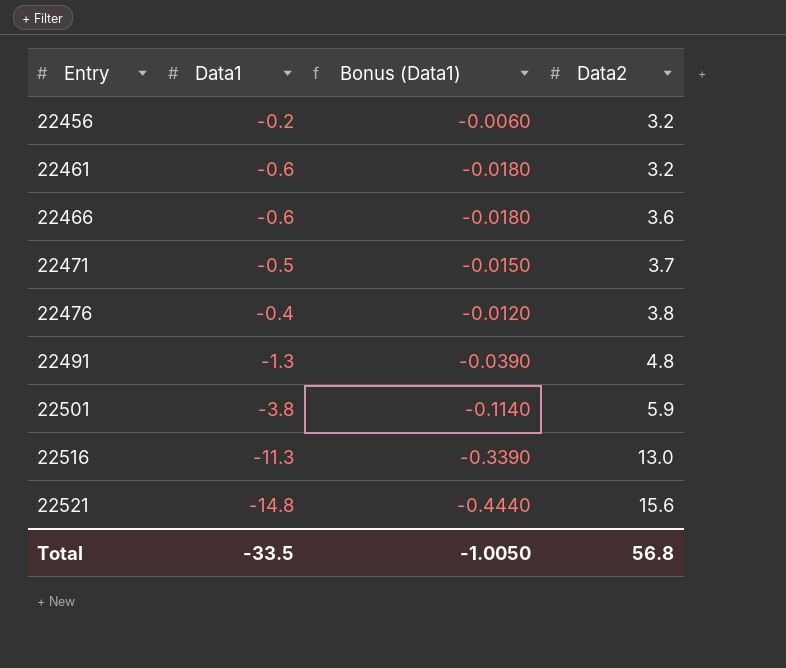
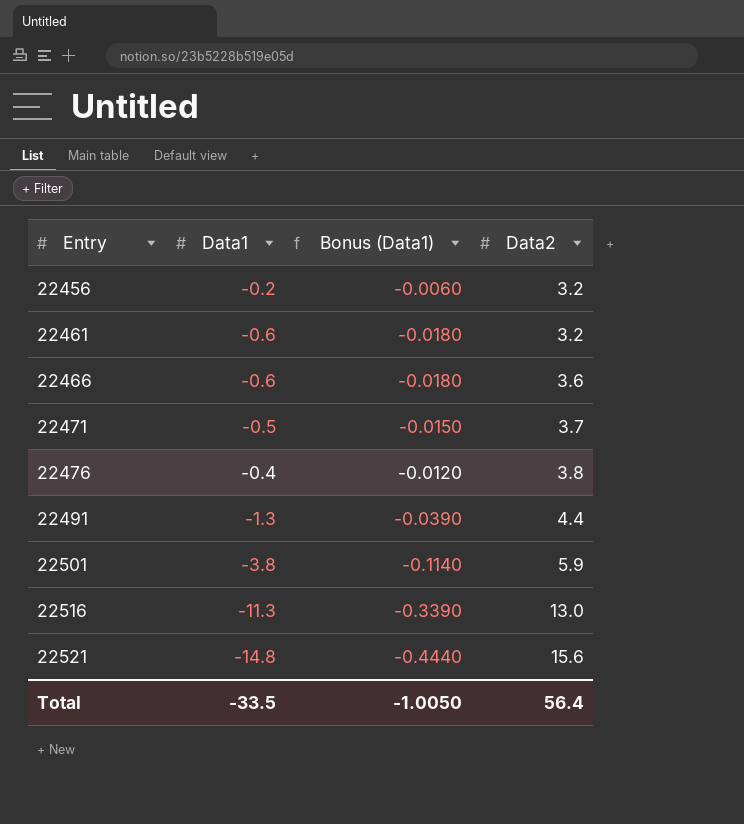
22491 | Data2: 4.8 -> 4.4
Total | Data2: 56.8 -> 56.4

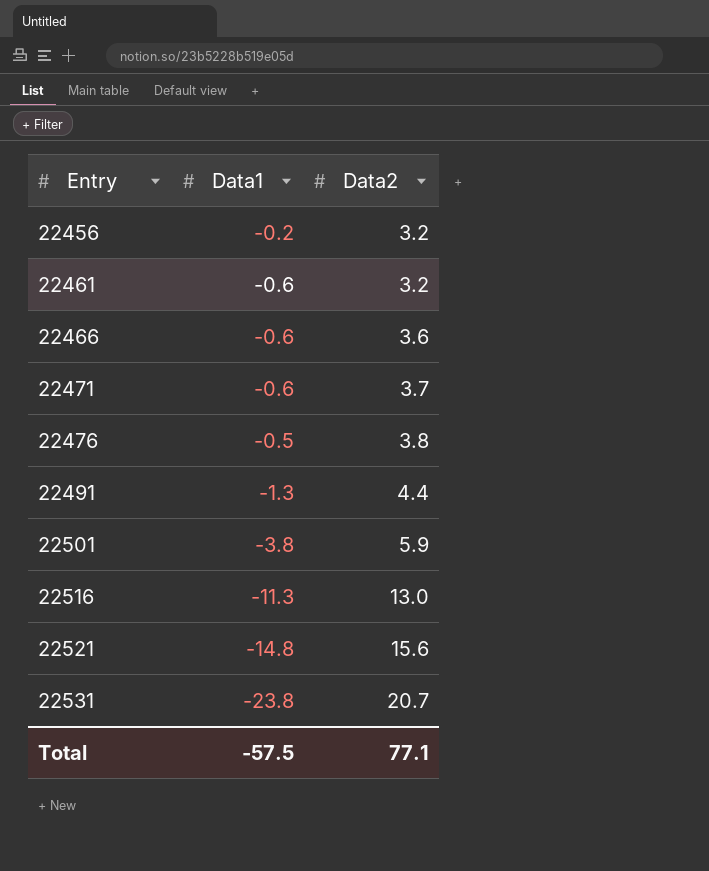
column Bonus (Data1) | formula: [Data1] * 0.03 -> none
22471 | Data1: -0.5 -> -0.6
22476 | Data1: -0.4 -> -0.5
row 22531: none -> -23.8 | 20.7
Total | Data1: -33.5 -> -57.5
Total | Data2: 56.4 -> 77.1

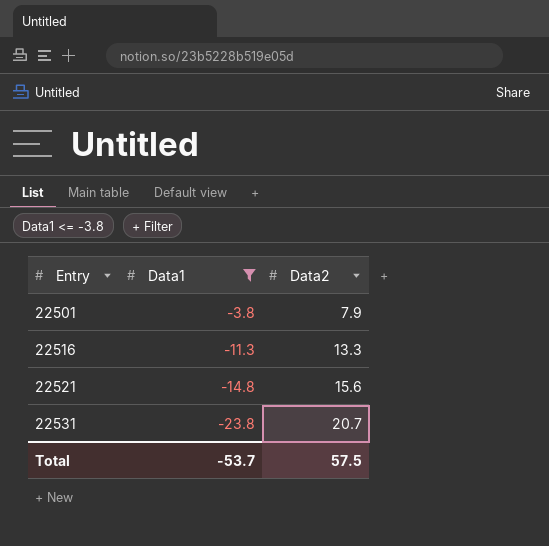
filter: none -> Data1 <= -3.8
22501 | Data2: 5.9 -> 7.9
22516 | Data2: 13.0 -> 13.3
Total | Data1: -57.5 -> -53.7
Total | Data2: 77.1 -> 57.5

